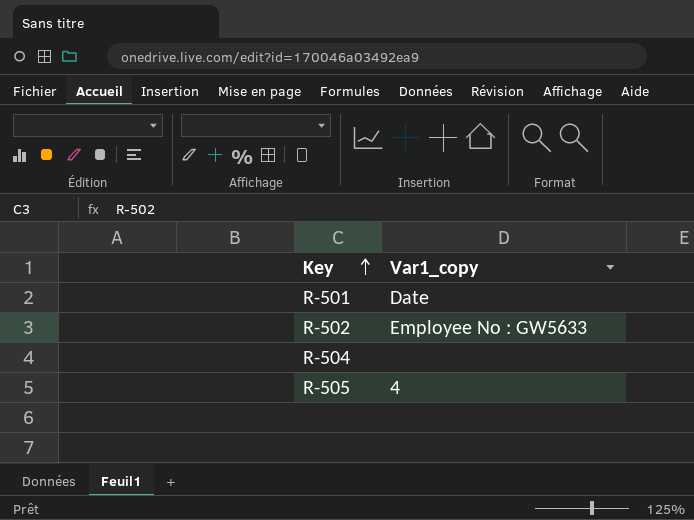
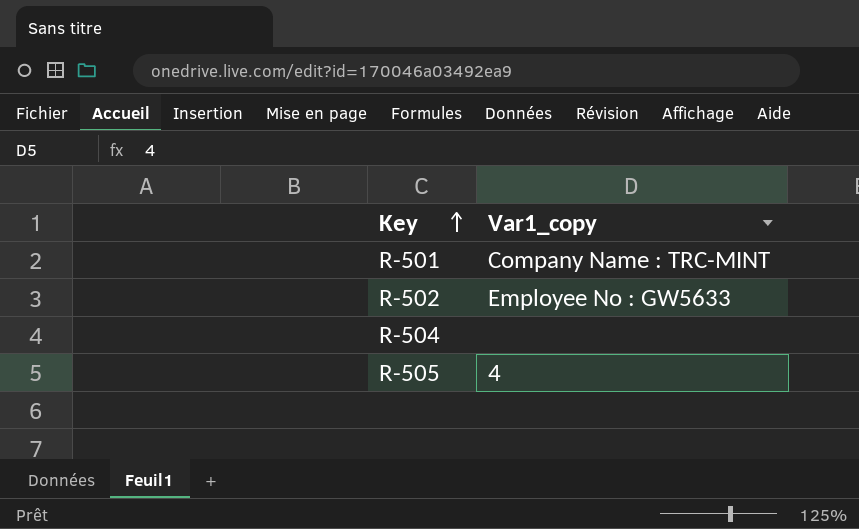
R-501 | Var1_copy: Date -> Company Name : TRC-MINT

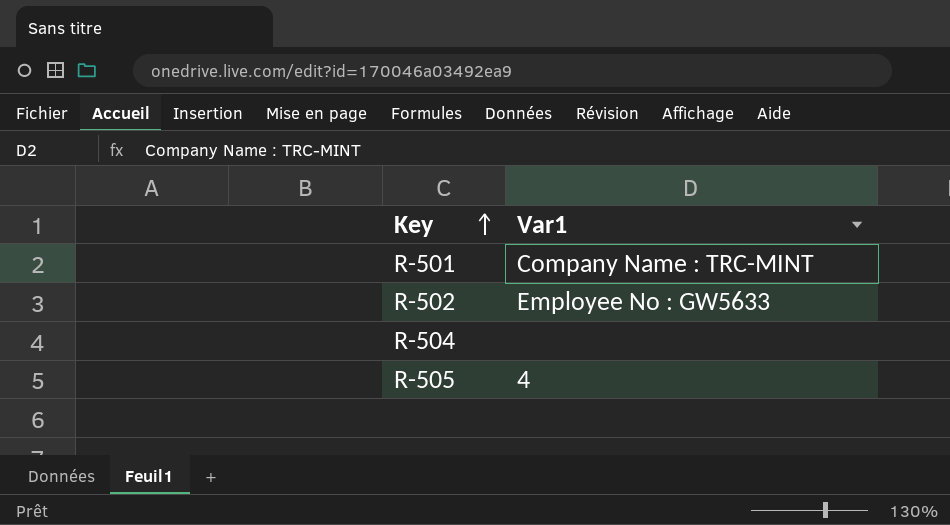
column name: Var1_copy -> Var1

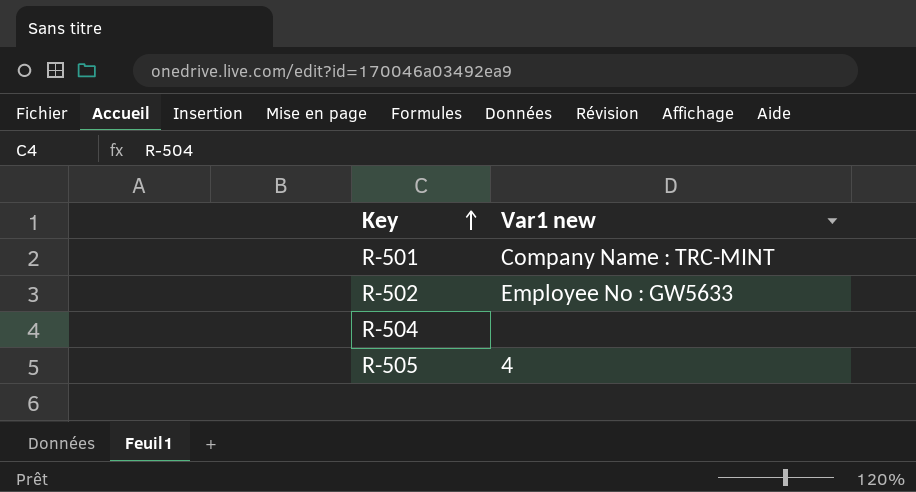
column name: Var1 -> Var1 new

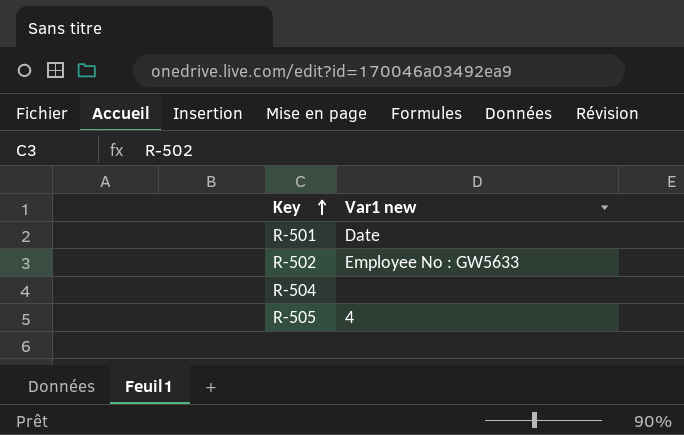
R-501 | Var1 new: Company Name : TRC-MINT -> Date

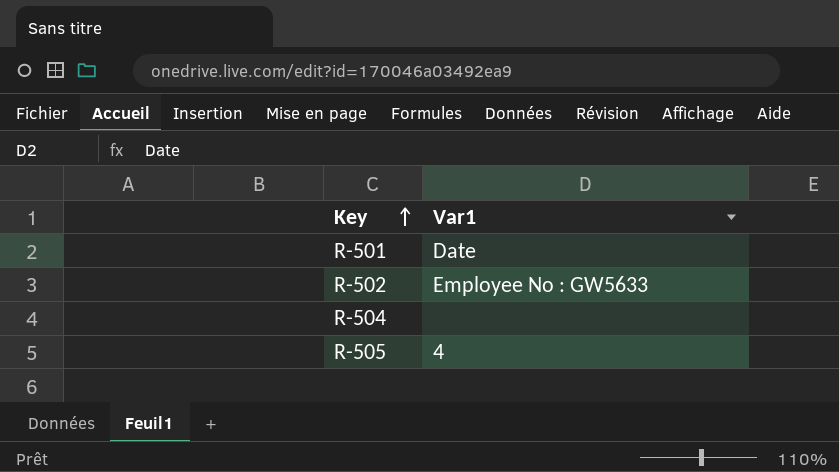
column name: Var1 new -> Var1

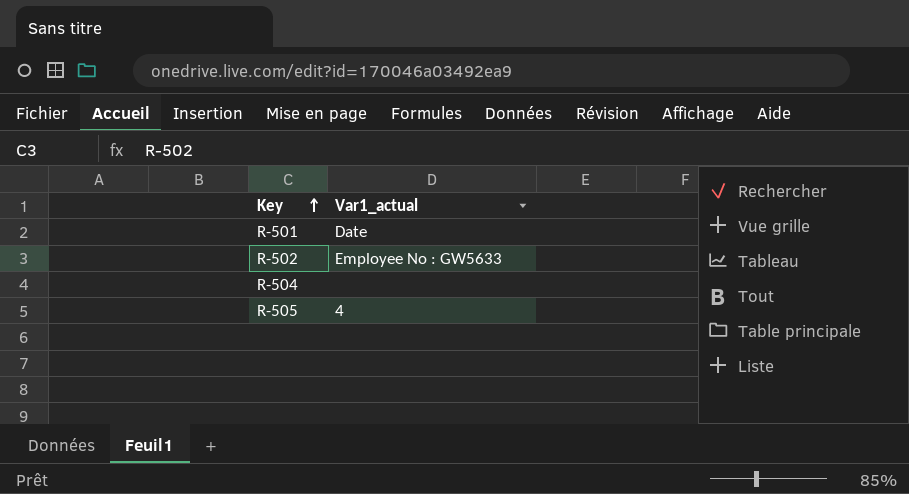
column name: Var1 -> Var1_actual

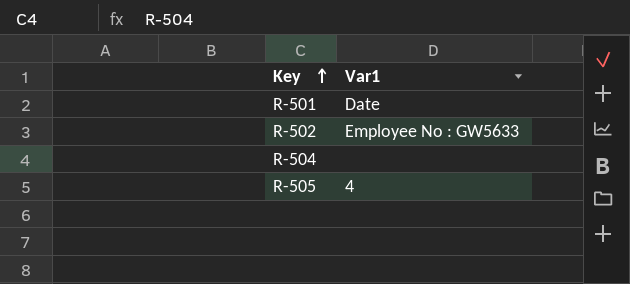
column name: Var1_actual -> Var1

